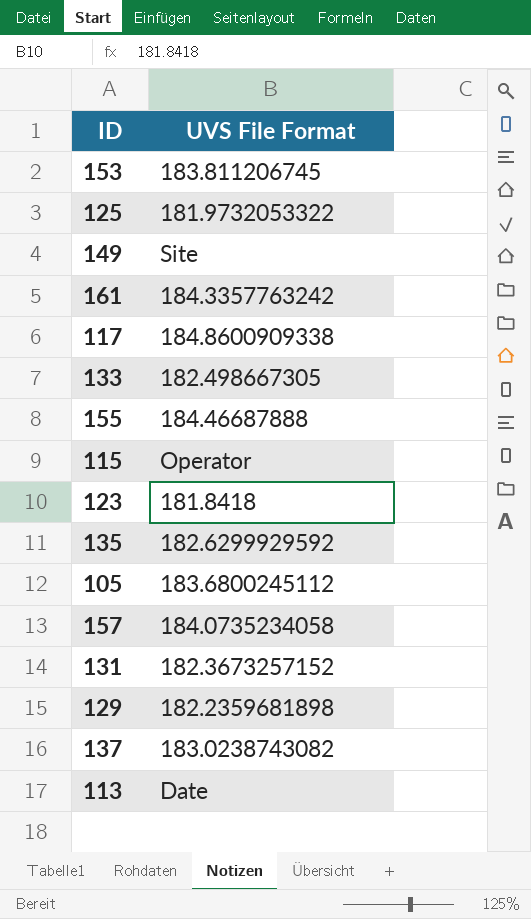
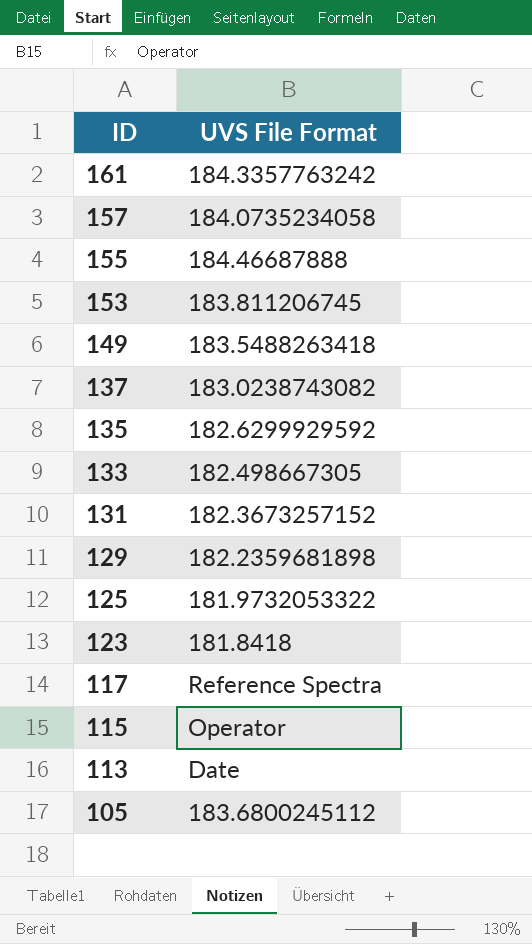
row order: none -> ID descending
149 | UVS File Format: Site -> 183.5488263418
117 | UVS File Format: 184.8600909338 -> Reference Spectra

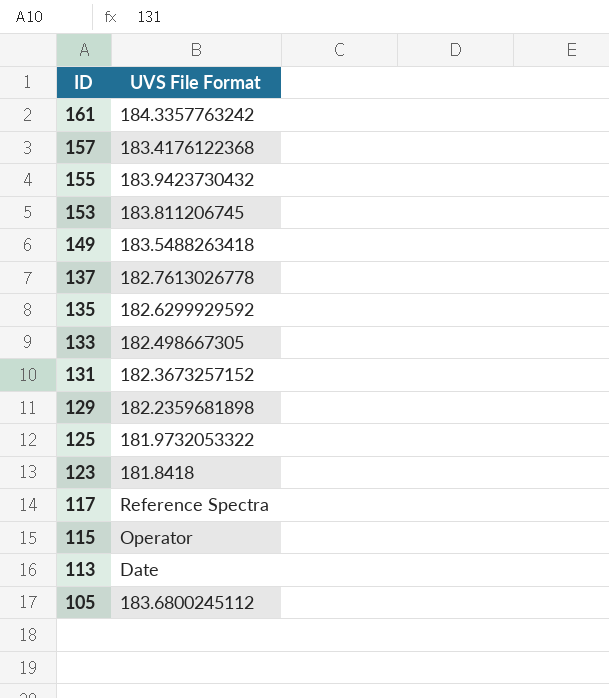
157 | UVS File Format: 184.0735234058 -> 183.4176122368
155 | UVS File Format: 184.46687888 -> 183.9423730432
137 | UVS File Format: 183.0238743082 -> 182.7613026778

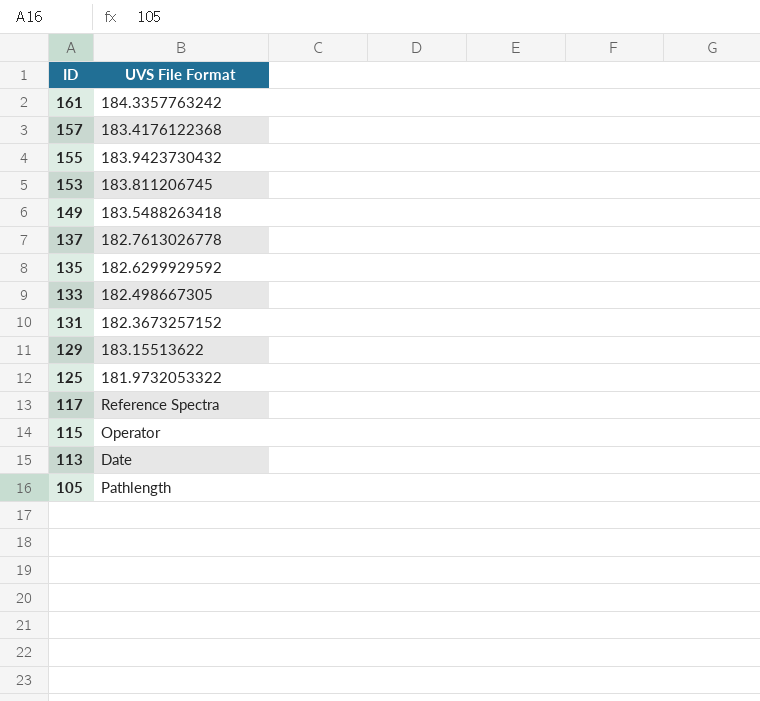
row 123: 181.8418 -> none
129 | UVS File Format: 182.2359681898 -> 183.15513622
105 | UVS File Format: 183.6800245112 -> Pathlength

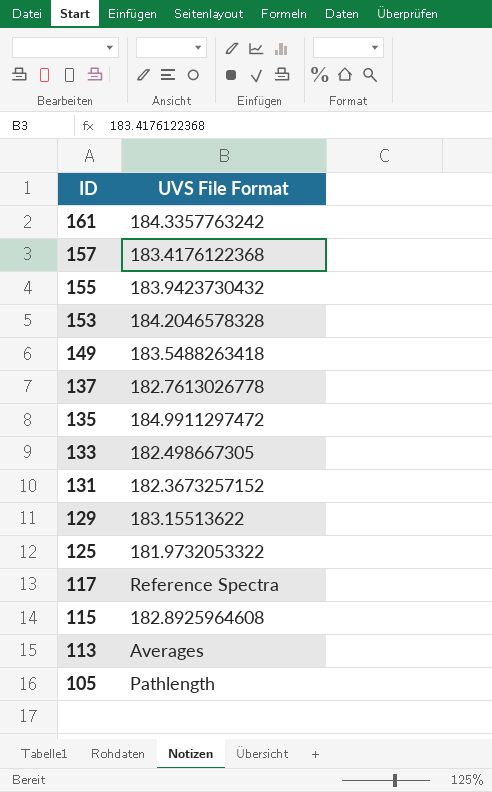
153 | UVS File Format: 183.811206745 -> 184.2046578328
135 | UVS File Format: 182.6299929592 -> 184.9911297472
115 | UVS File Format: Operator -> 182.8925964608
113 | UVS File Format: Date -> Averages

